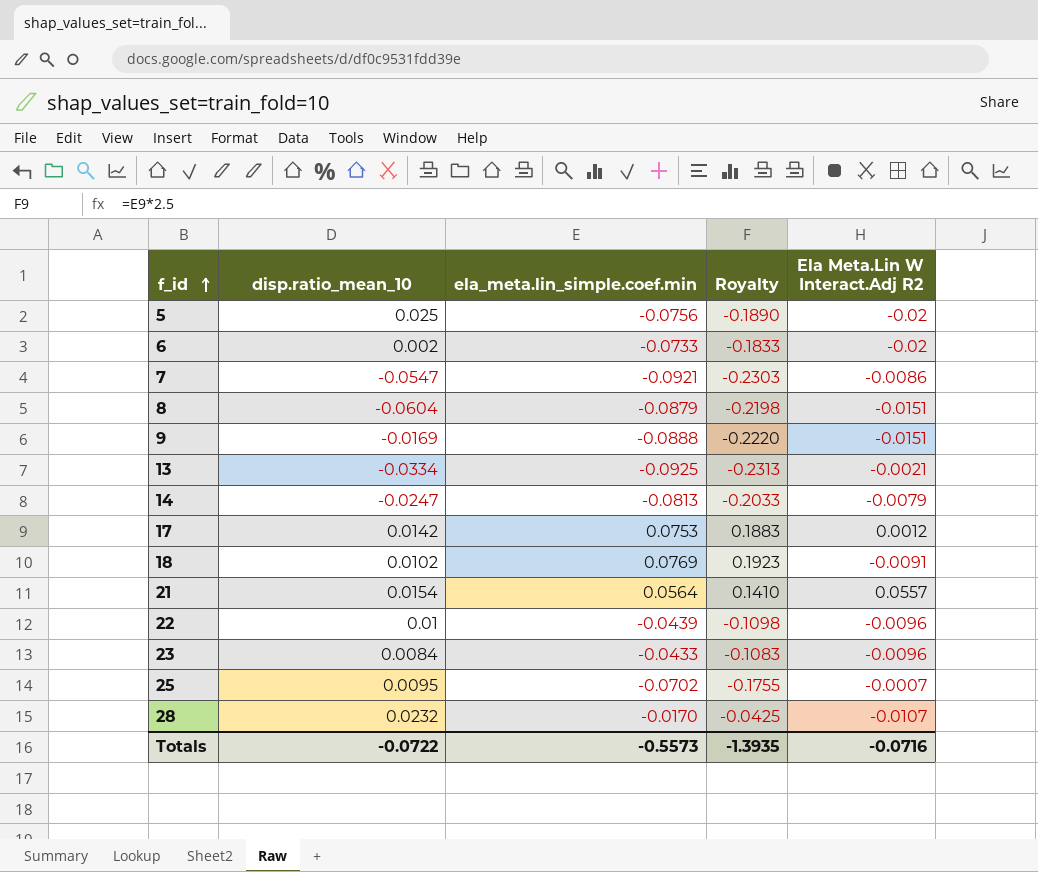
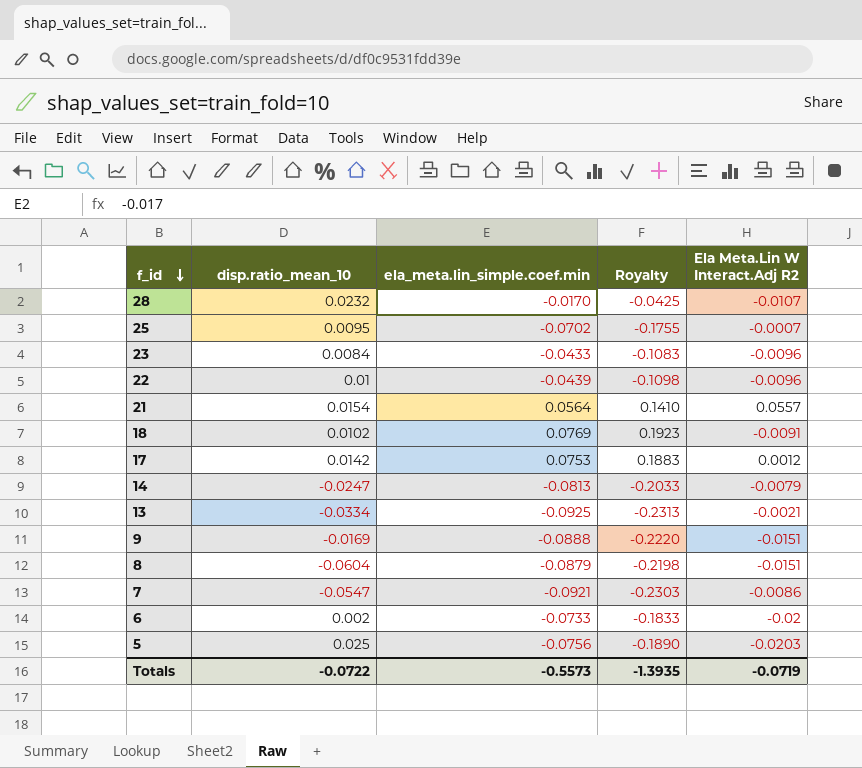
row order: f_id ascending -> f_id descending
5 | Ela Meta.Lin W Interact.Adj R2: -0.02 -> -0.0203
Totals | Ela Meta.Lin W Interact.Adj R2: -0.0716 -> -0.0719

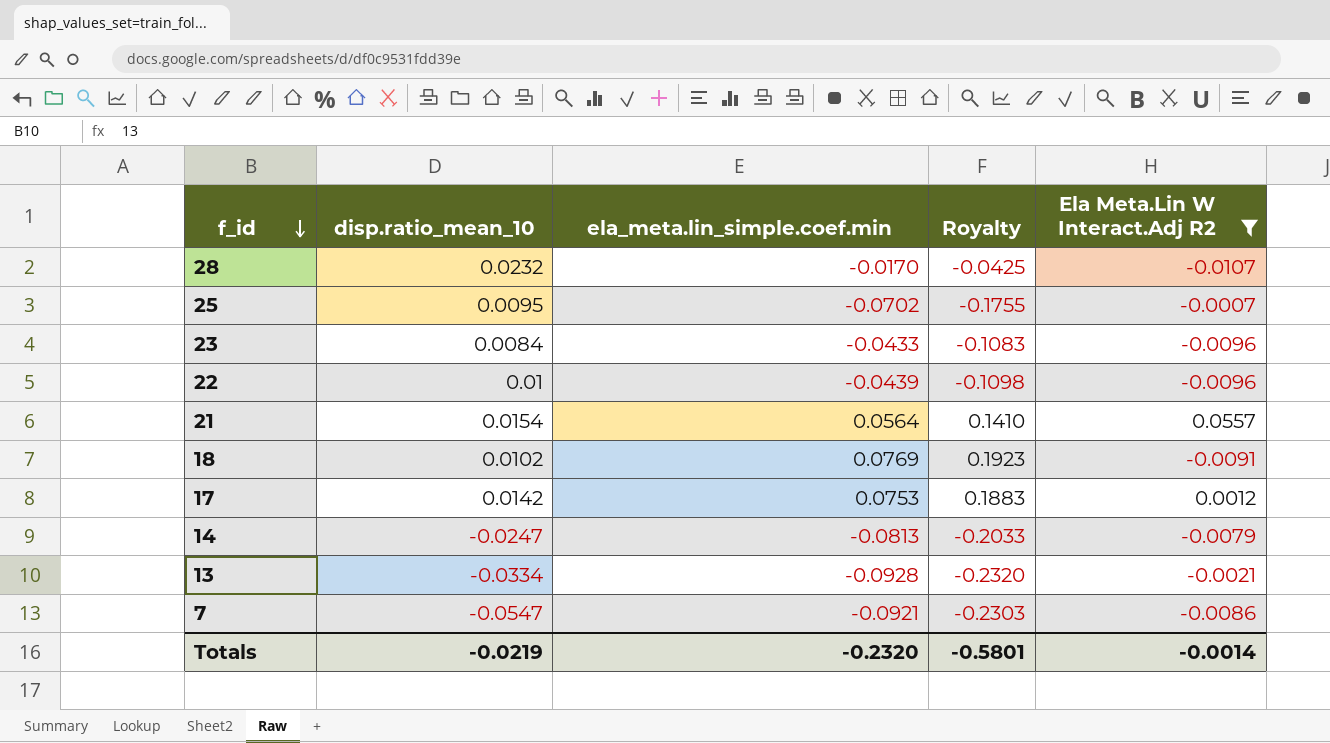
filter: none -> Ela Meta.Lin W Interact.Adj R2 >= -0.0107
13 | ela_meta.lin_simple.coef.min: -0.0925 -> -0.0928
13 | Royalty: -0.2313 -> -0.2320
Totals | disp.ratio_mean_10: -0.0722 -> -0.0219
Totals | ela_meta.lin_simple.coef.min: -0.5573 -> -0.2320
Totals | Royalty: -1.3935 -> -0.5801
Totals | Ela Meta.Lin W Interact.Adj R2: -0.0719 -> -0.0014

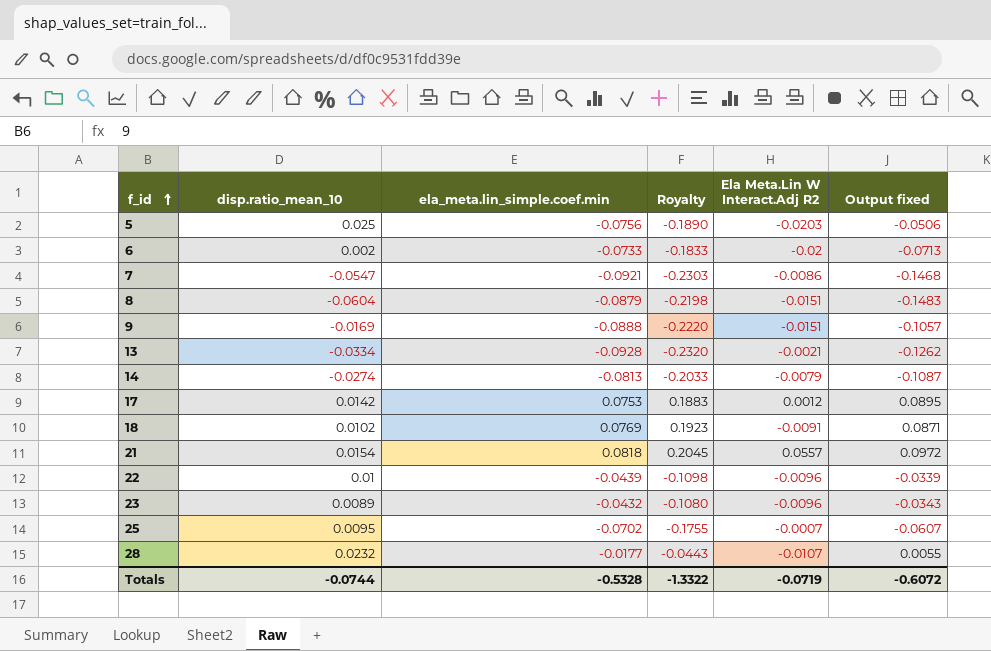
filter: Ela Meta.Lin W Interact.Adj R2 >= -0.0107 -> none
row order: f_id descending -> f_id ascending
column Output fixed | formula: none -> [disp.ratio_mean_10] + [ela_meta.lin_simple.coef.min]
14 | disp.ratio_mean_10: -0.0247 -> -0.0274
21 | ela_meta.lin_simple.coef.min: 0.0564 -> 0.0818
21 | Royalty: 0.1410 -> 0.2045
23 | disp.ratio_mean_10: 0.0084 -> 0.0089
23 | ela_meta.lin_simple.coef.min: -0.0433 -> -0.0432
23 | Royalty: -0.1083 -> -0.1080
28 | ela_meta.lin_simple.coef.min: -0.0170 -> -0.0177
28 | Royalty: -0.0425 -> -0.0443
Totals | disp.ratio_mean_10: -0.0219 -> -0.0744
Totals | ela_meta.lin_simple.coef.min: -0.2320 -> -0.5328
Totals | Royalty: -0.5801 -> -1.3322
Totals | Ela Meta.Lin W Interact.Adj R2: -0.0014 -> -0.0719

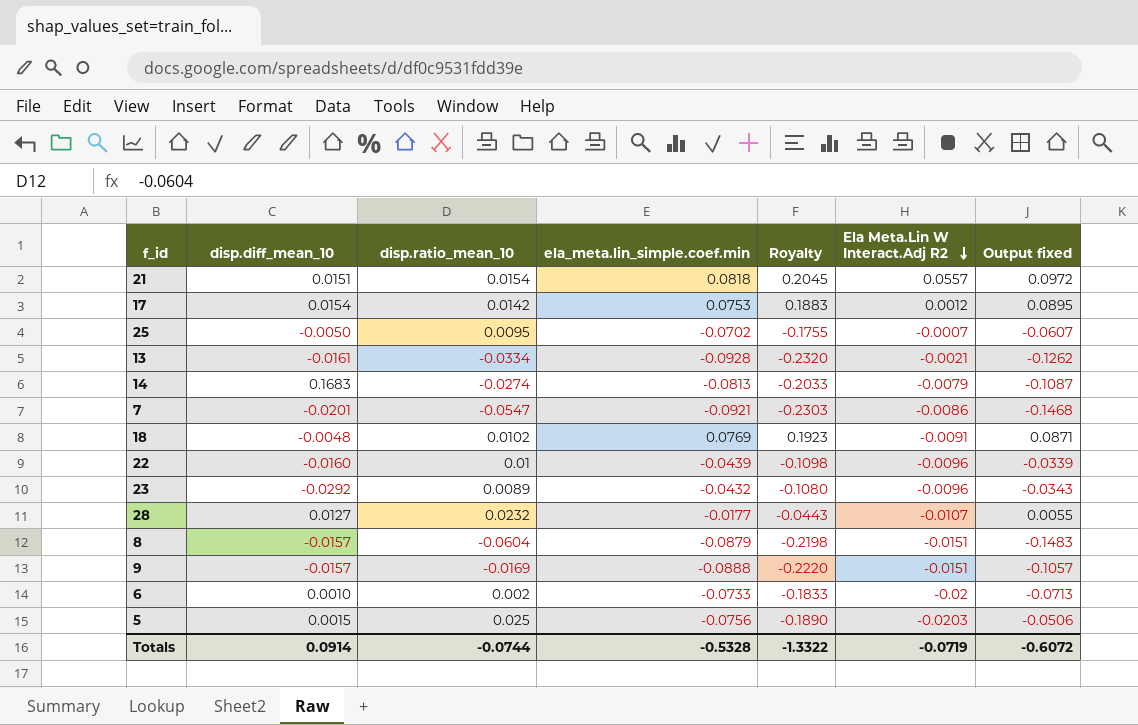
row order: f_id ascending -> Ela Meta.Lin W Interact.Adj R2 descending
column disp.diff_mean_10 | position: none -> 2

